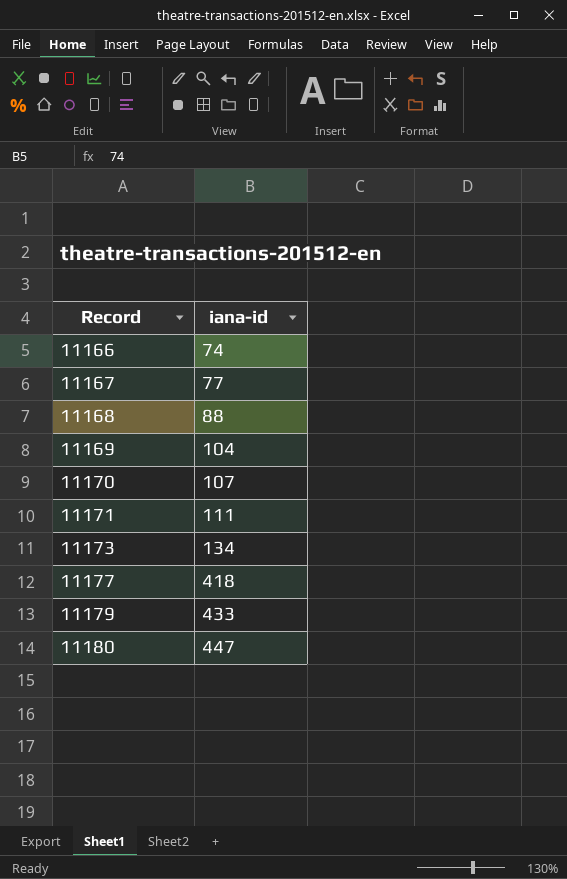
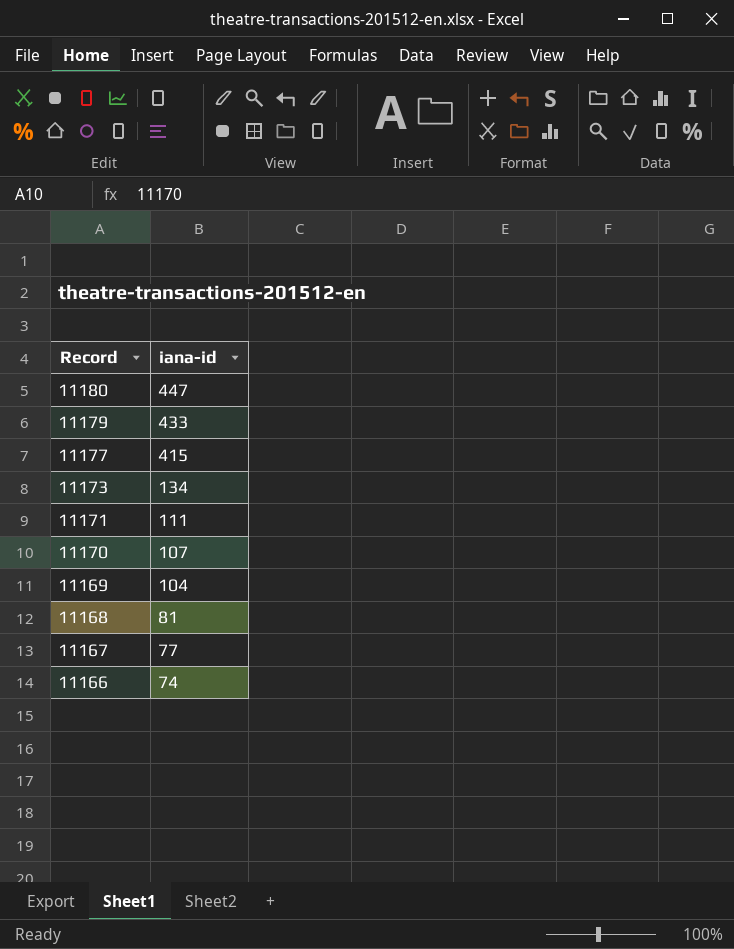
row order: Record ascending -> Record descending
11177 | iana-id: 418 -> 415
11168 | iana-id: 88 -> 81

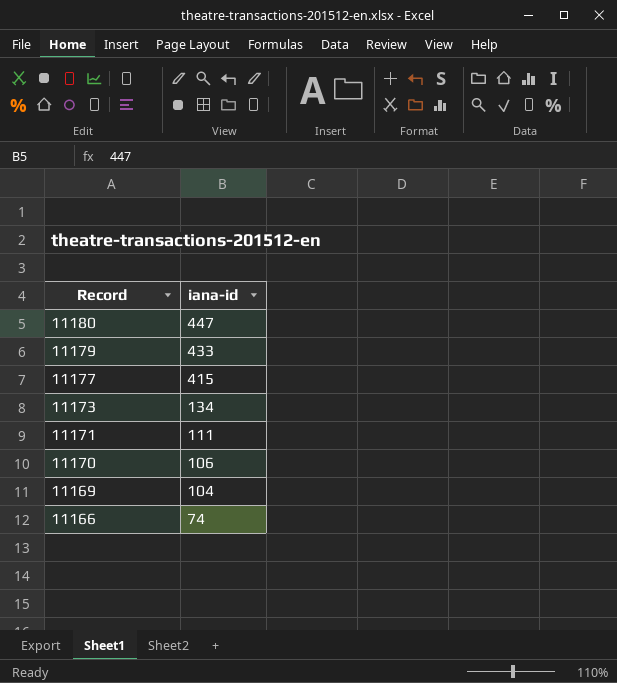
row 11168: 81 -> none
row 11167: 77 -> none
11170 | iana-id: 107 -> 106

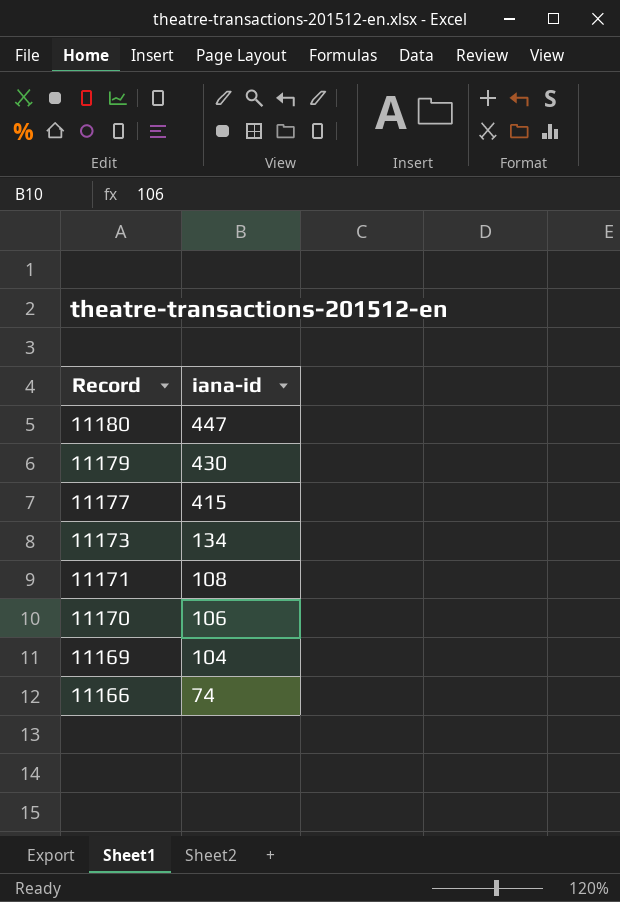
11179 | iana-id: 433 -> 430
11171 | iana-id: 111 -> 108

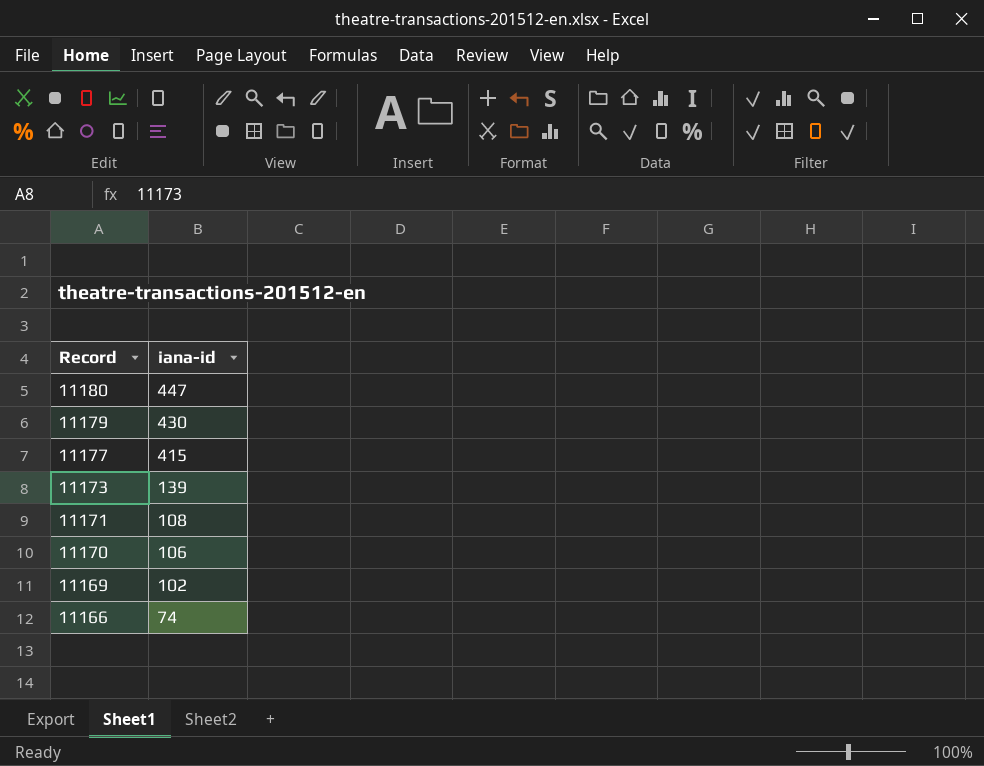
11173 | iana-id: 134 -> 139
11169 | iana-id: 104 -> 102

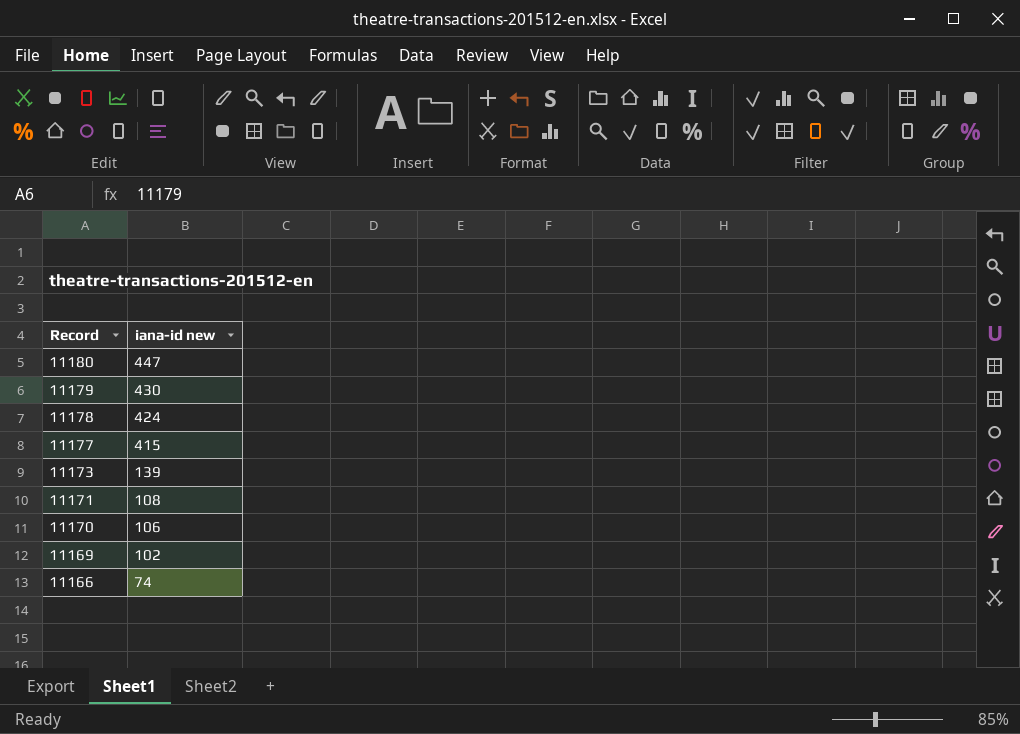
column name: iana-id -> iana-id new
row 11178: none -> 424

